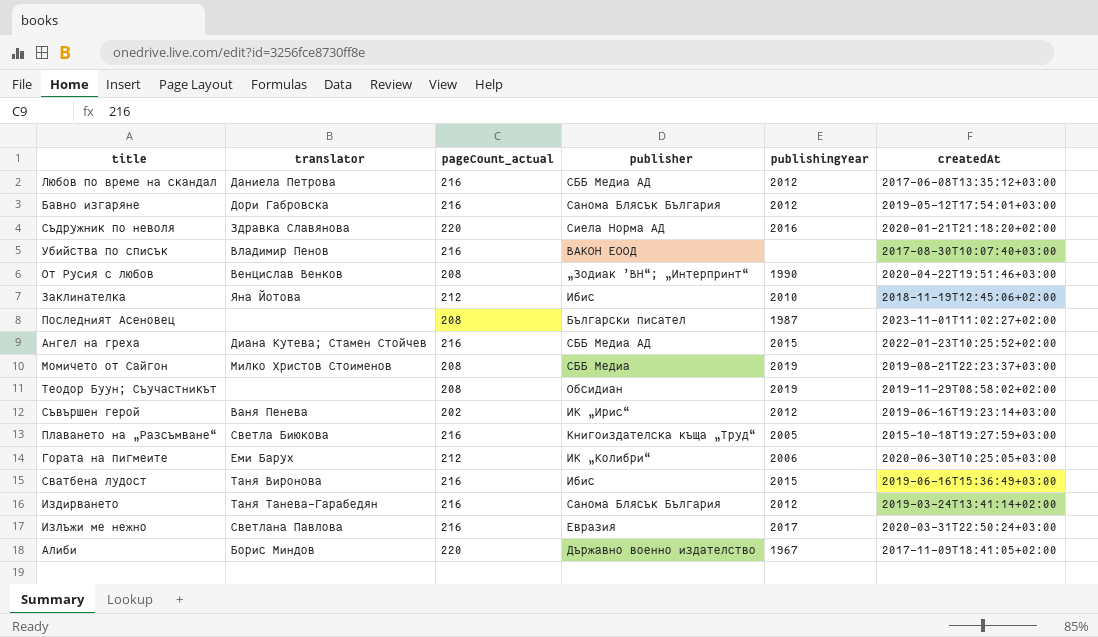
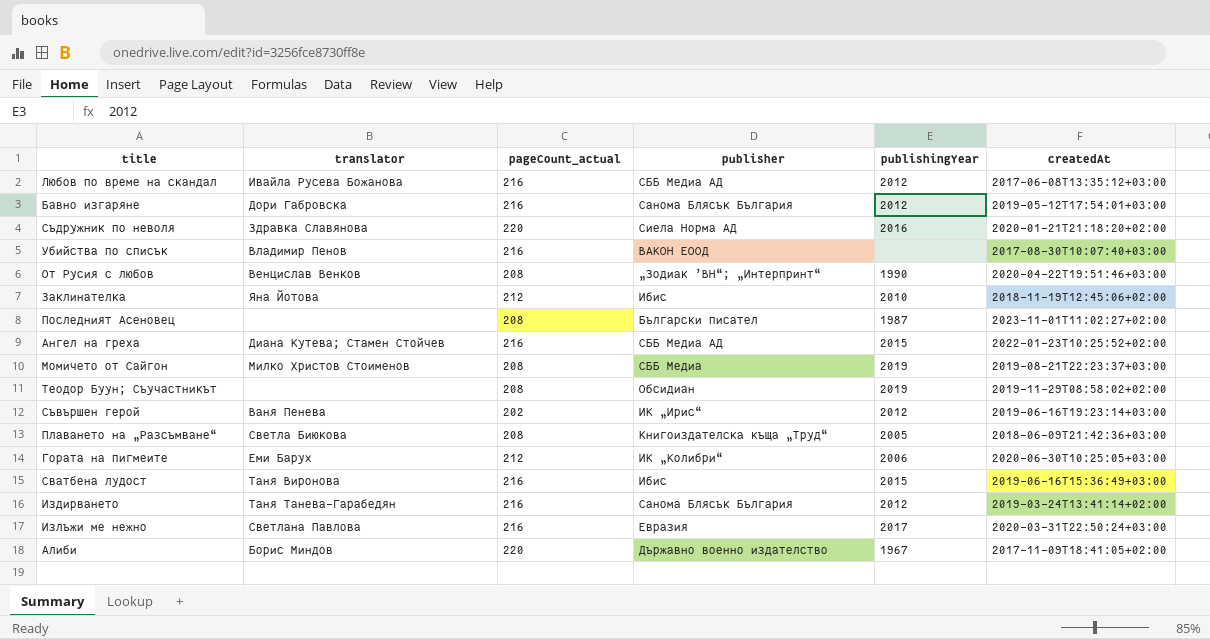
Любов по време на скандал | translator: Даниела Петрова -> Ивайла Русева Божанова
Плаването на „Разсъмване“ | pageCount_actual: 216 -> 208
Плаването на „Разсъмване“ | createdAt: 2015-10-18T19:27:59+03:00 -> 2018-06-09T21:42:36+03:00

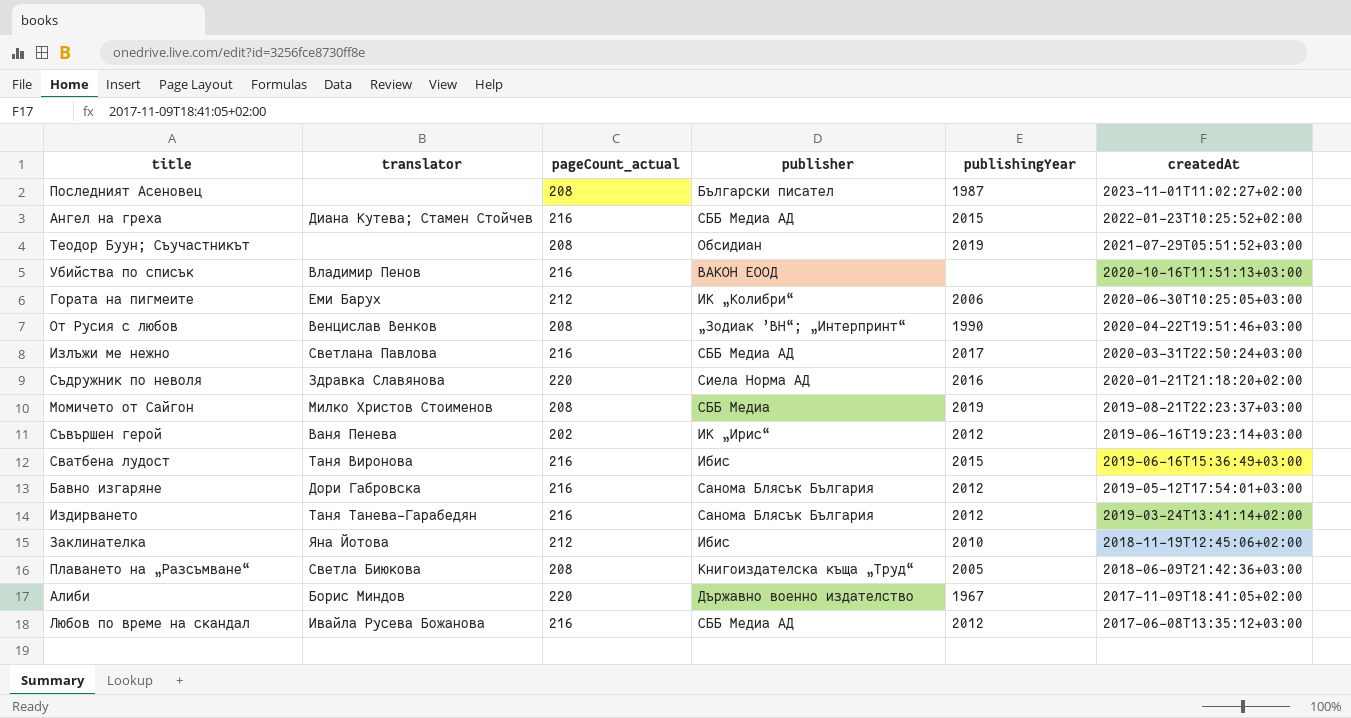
row order: none -> createdAt descending
Теодор Буун; Съучастникът | createdAt: 2019-11-29T08:58:02+02:00 -> 2021-07-29T05:51:52+03:00
Убийства по списък | createdAt: 2017-08-30T10:07:40+03:00 -> 2020-10-16T11:51:13+03:00
Излъжи ме нежно | publisher: Евразия -> СББ Медиа АД

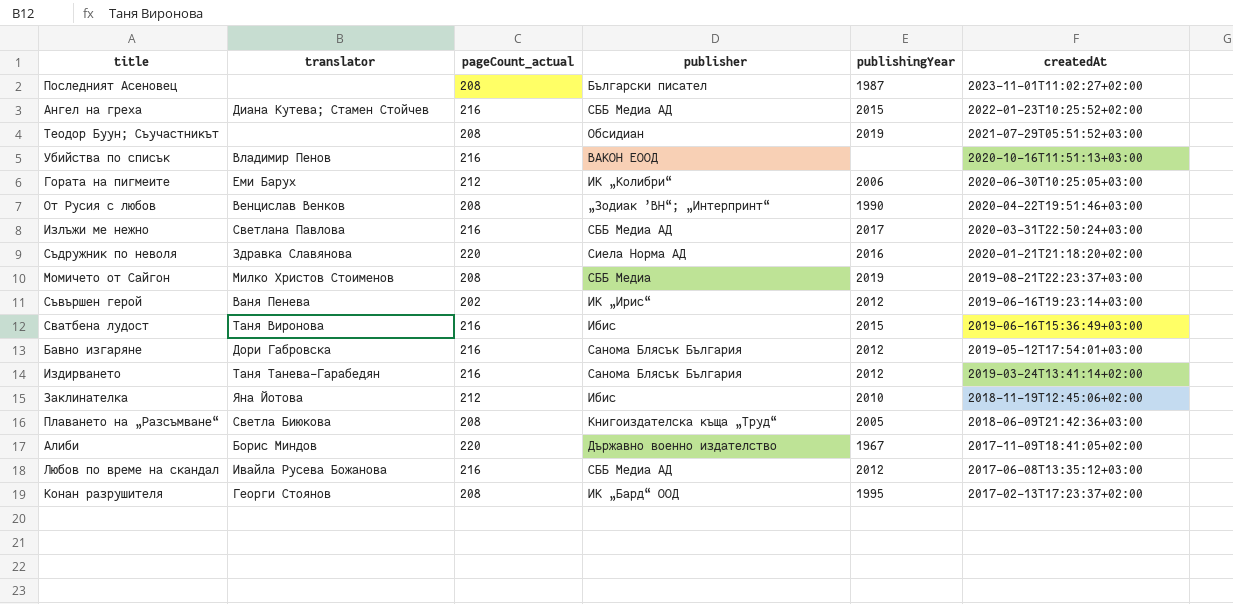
row Конан разрушителя: none -> Георги Стоянов | 208 | ИК „Бард“ ООД | 1995 | 2017-02-13T17:23:37+02:00

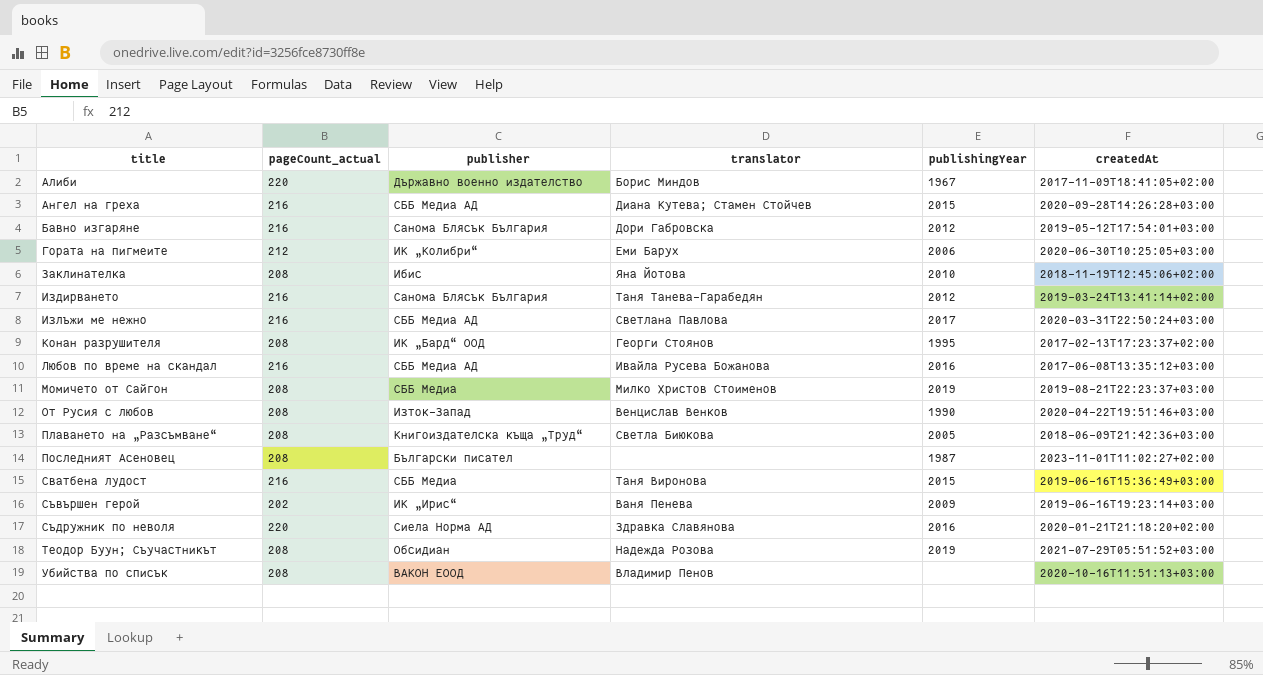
row order: createdAt descending -> title ascending
column translator | position: 2 -> 4
Ангел на греха | createdAt: 2022-01-23T10:25:52+02:00 -> 2020-09-28T14:26:28+03:00
Заклинателка | pageCount_actual: 212 -> 208
Любов по време на скандал | publishingYear: 2012 -> 2016
От Русия с любов | publisher: „Зодиак ’ВН“; „Интерпринт“ -> Изток-Запад
Сватбена лудост | publisher: Ибис -> СББ Медиа
Съвършен герой | publishingYear: 2012 -> 2009
Теодор Буун; Съучастникът | translator: none -> Надежда Розова
Убийства по списък | pageCount_actual: 216 -> 208

